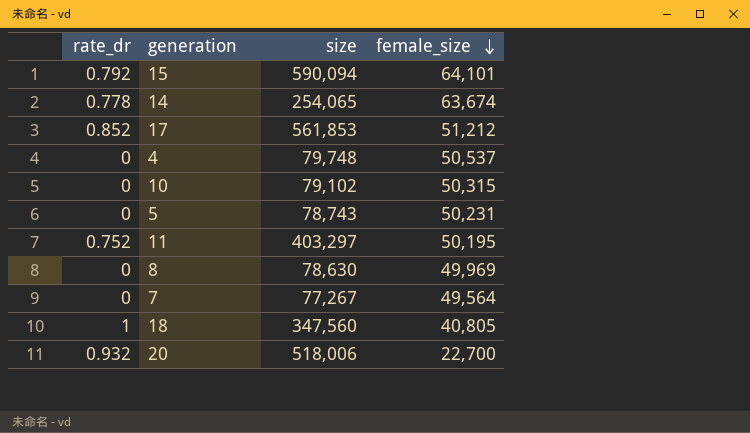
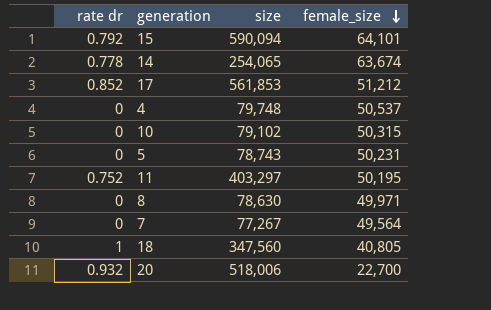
column name: rate_dr -> rate dr
8 | female_size: 49,969 -> 49,971

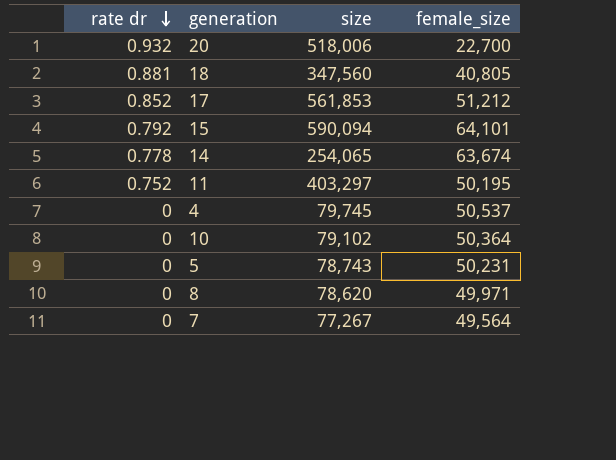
row order: female_size descending -> rate dr descending
18 | rate dr: 1 -> 0.881
4 | size: 79,748 -> 79,745
10 | female_size: 50,315 -> 50,364
8 | size: 78,630 -> 78,620

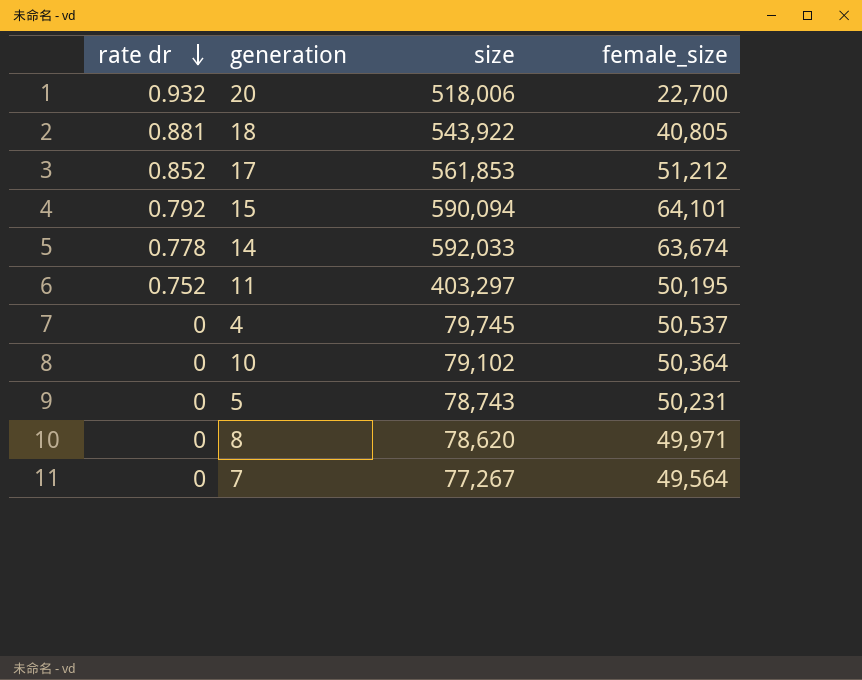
18 | size: 347,560 -> 543,922
14 | size: 254,065 -> 592,033

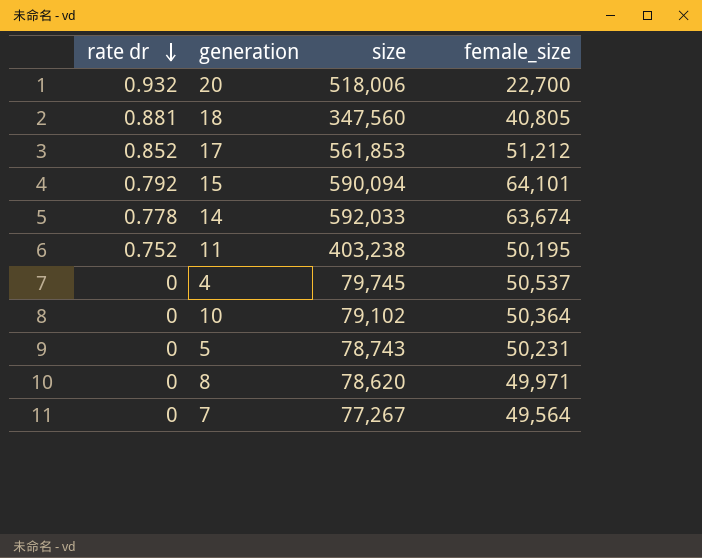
18 | size: 543,922 -> 347,560
11 | size: 403,297 -> 403,238

